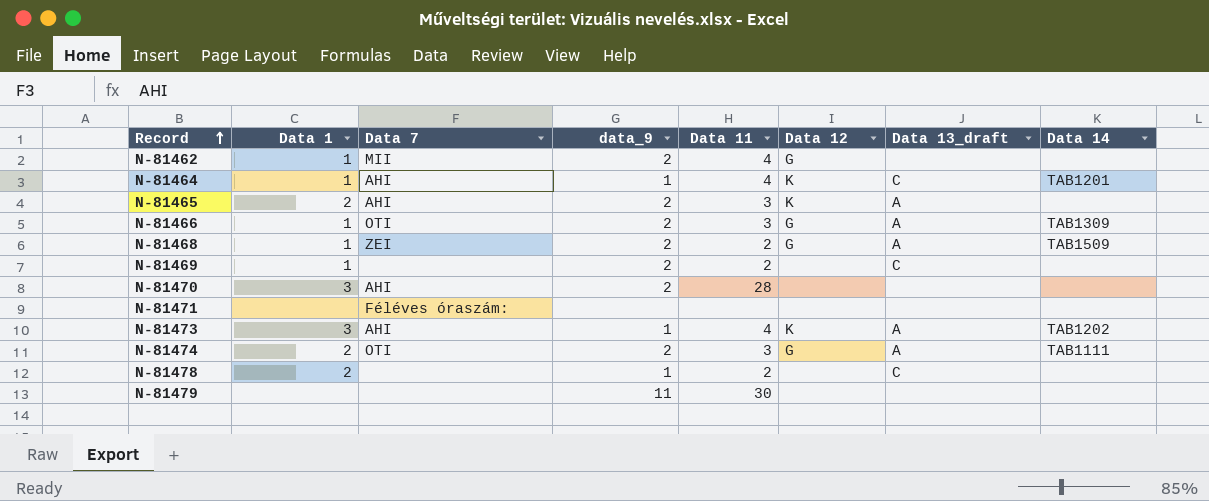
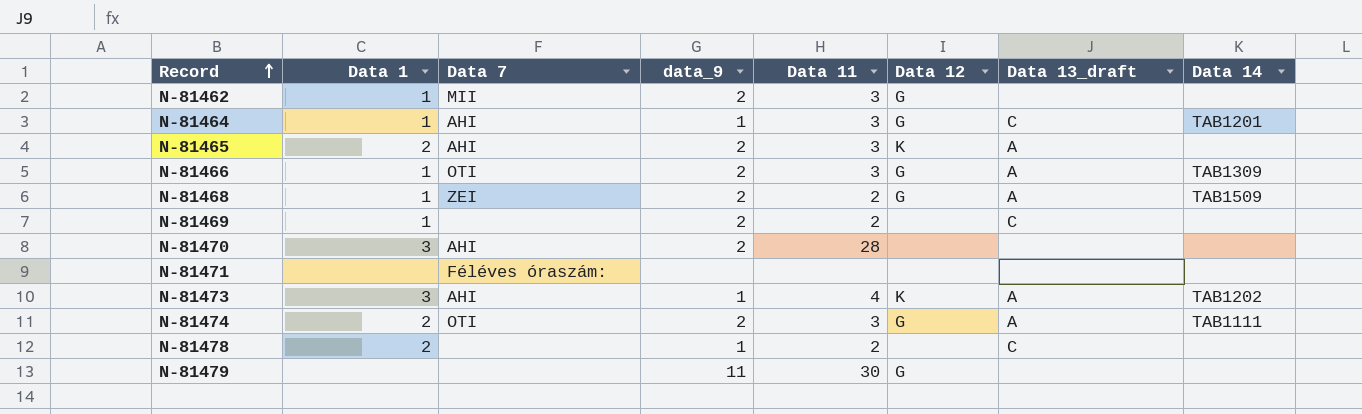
N-81462 | Data 11: 4 -> 3
N-81464 | Data 11: 4 -> 3
N-81464 | Data 12: K -> G
N-81479 | Data 12: none -> G

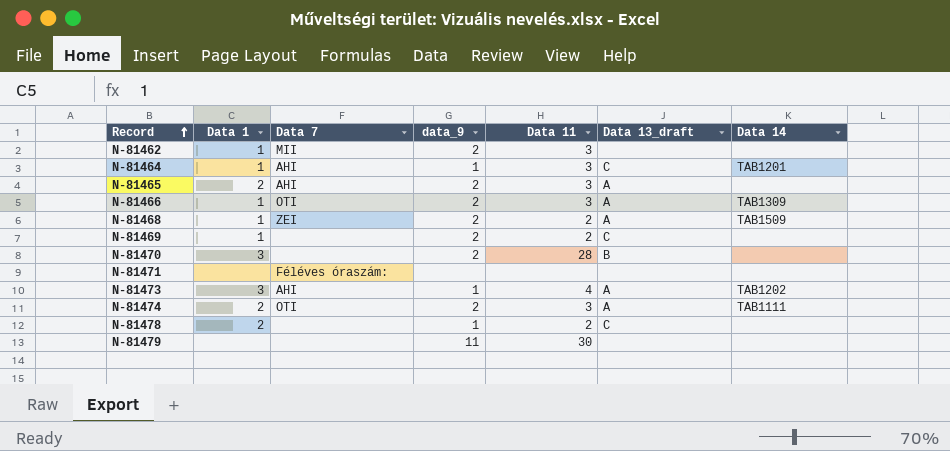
column Data 12 | position: 6 -> none
N-81470 | Data 7: AHI -> none
N-81470 | Data 13_draft: none -> B

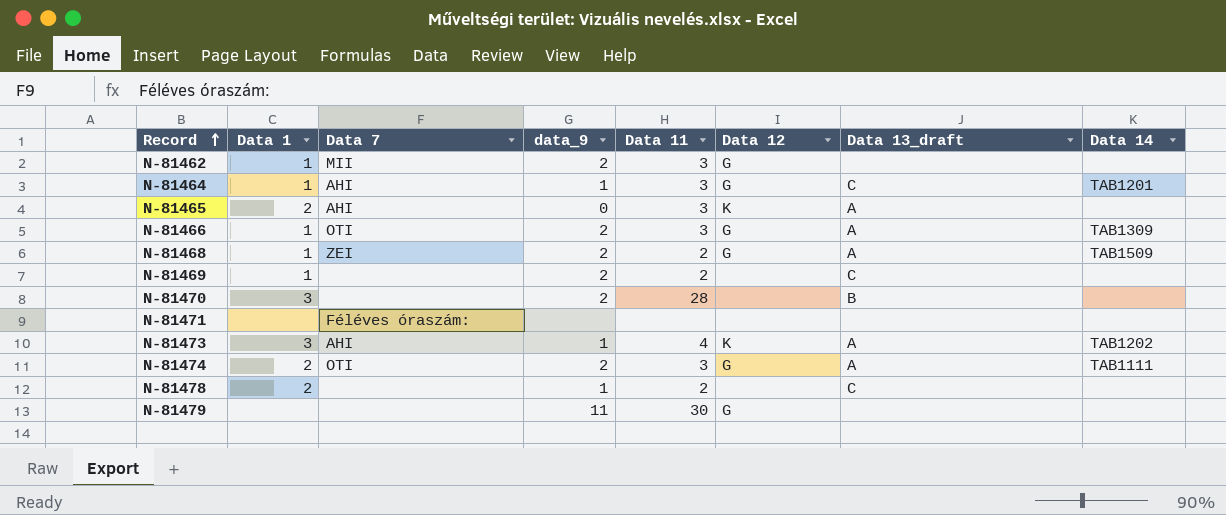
column Data 12 | position: none -> 6
N-81465 | data_9: 2 -> 0

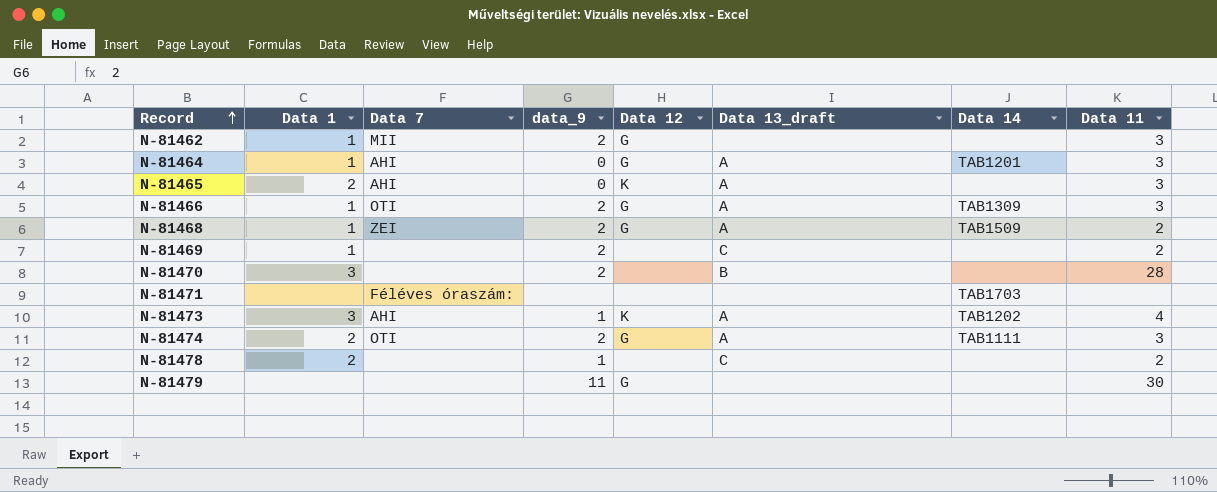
column Data 11 | position: 5 -> 8
N-81464 | data_9: 1 -> 0
N-81464 | Data 13_draft: C -> A
N-81471 | Data 14: none -> TAB1703

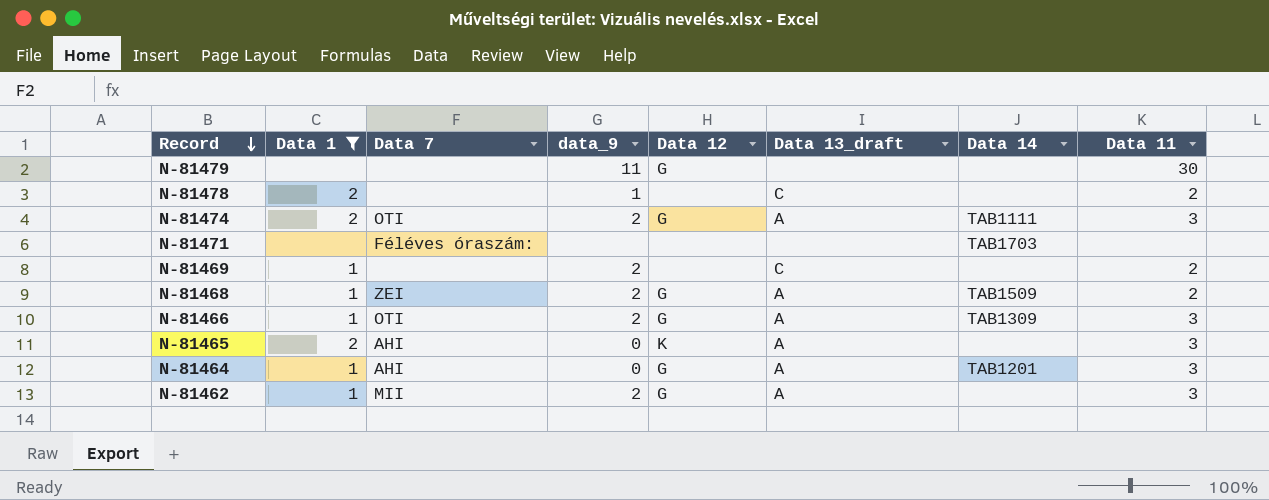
filter: none -> Data 1 != 3
row order: Record ascending -> Record descending
N-81462 | Data 13_draft: none -> A

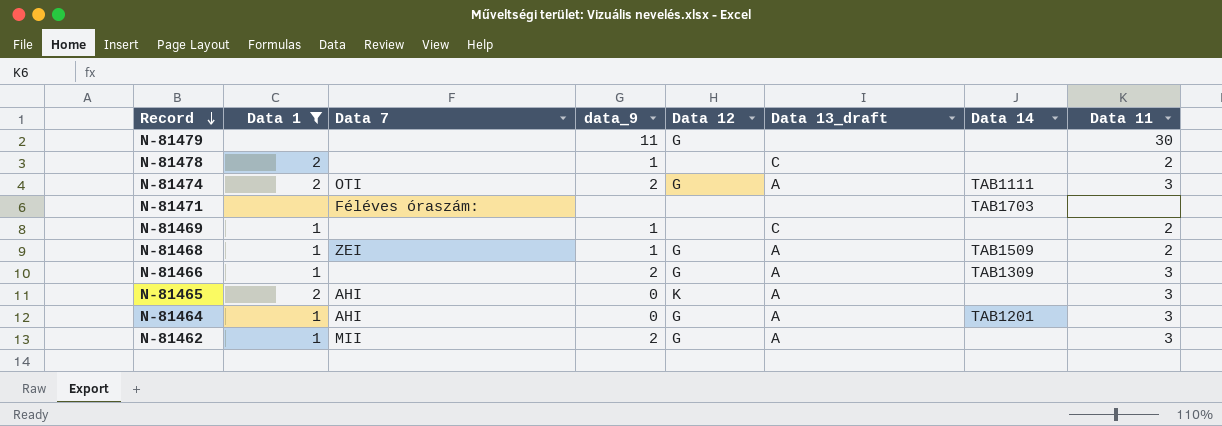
N-81469 | data_9: 2 -> 1
N-81468 | data_9: 2 -> 1
N-81466 | Data 7: OTI -> none

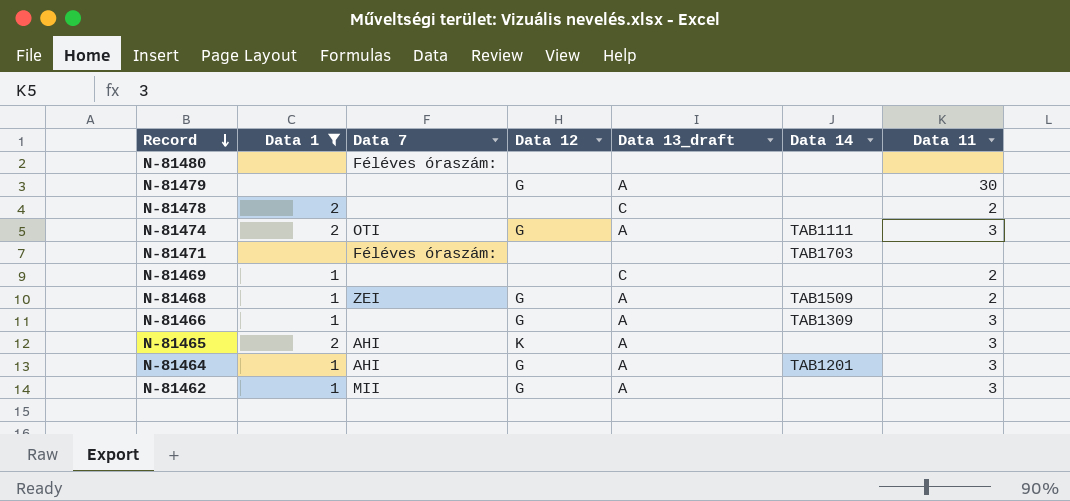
column data_9 | position: 4 -> none
row N-81480: none -> none | Féléves óraszám: | none | none | none | none
N-81479 | Data 13_draft: none -> A

